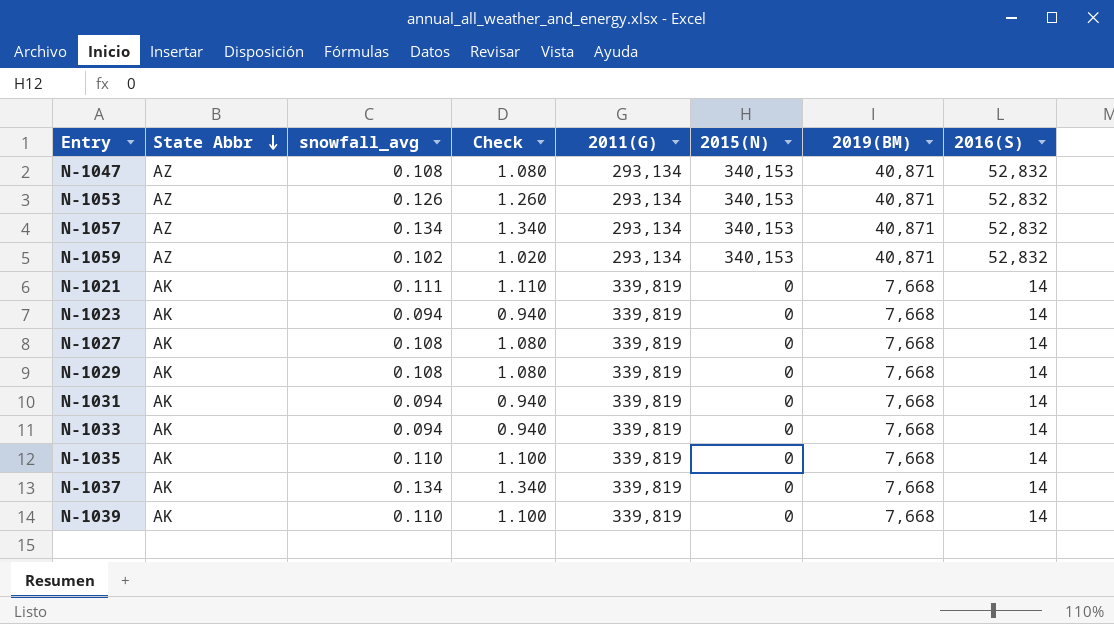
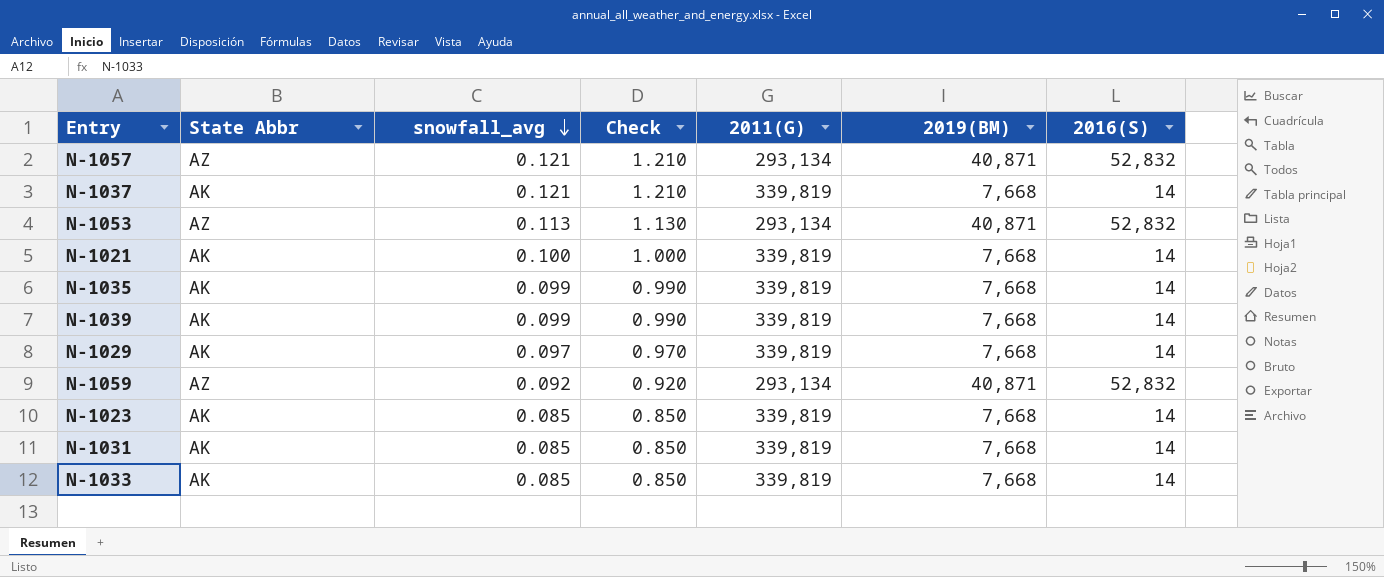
row order: State Abbr descending -> snowfall_avg descending
column 2015(N) | position: 6 -> none
row N-1047: AZ | 0.108 | 1.080 | 293,134 | 340,153 | 40,871 | 52,832 -> none
row N-1027: AK | 0.108 | 1.080 | 339,819 | 0 | 7,668 | 14 -> none
N-1057 | snowfall_avg: 0.134 -> 0.121
N-1057 | Check: 1.340 -> 1.210
N-1037 | snowfall_avg: 0.134 -> 0.121
N-1037 | Check: 1.340 -> 1.210
N-1053 | snowfall_avg: 0.126 -> 0.113
N-1053 | Check: 1.260 -> 1.130
N-1021 | snowfall_avg: 0.111 -> 0.100
N-1021 | Check: 1.110 -> 1.000
N-1035 | snowfall_avg: 0.110 -> 0.099
N-1035 | Check: 1.100 -> 0.990
N-1039 | snowfall_avg: 0.110 -> 0.099
N-1039 | Check: 1.100 -> 0.990
N-1029 | snowfall_avg: 0.108 -> 0.097
N-1029 | Check: 1.080 -> 0.970
N-1059 | snowfall_avg: 0.102 -> 0.092
N-1059 | Check: 1.020 -> 0.920
N-1023 | snowfall_avg: 0.094 -> 0.085
N-1023 | Check: 0.940 -> 0.850
N-1031 | snowfall_avg: 0.094 -> 0.085
N-1031 | Check: 0.940 -> 0.850
N-1033 | snowfall_avg: 0.094 -> 0.085
N-1033 | Check: 0.940 -> 0.850

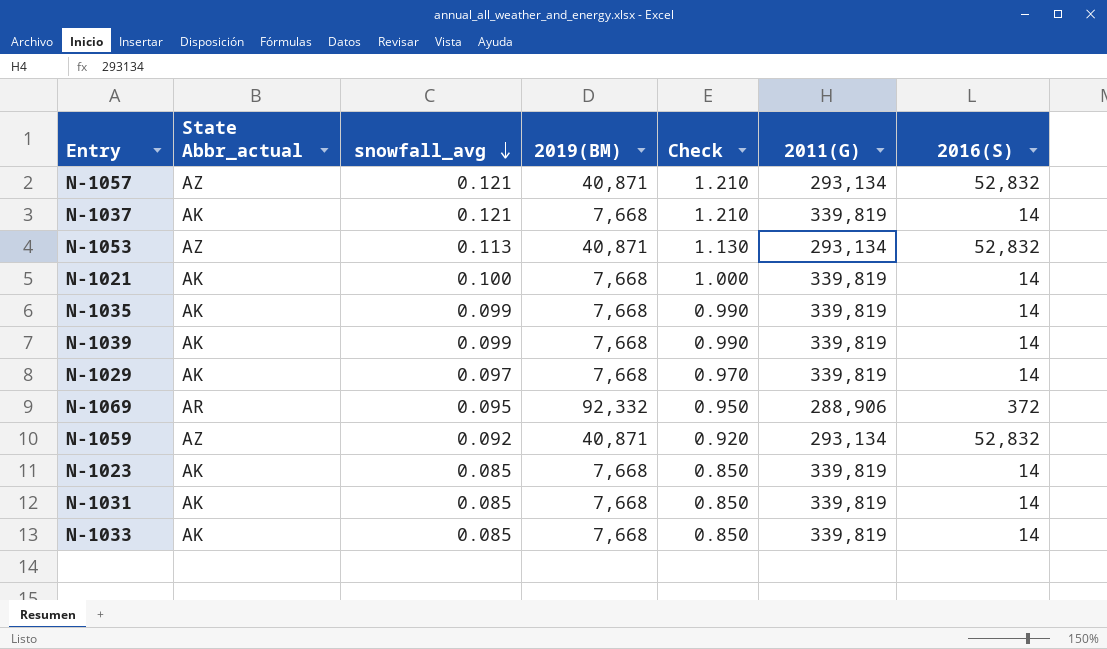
column name: State Abbr -> State Abbr_actual
column 2019(BM) | position: 6 -> 4
row N-1069: none -> AR | 0.095 | 92,332 | 0.950 | 288,906 | 372

